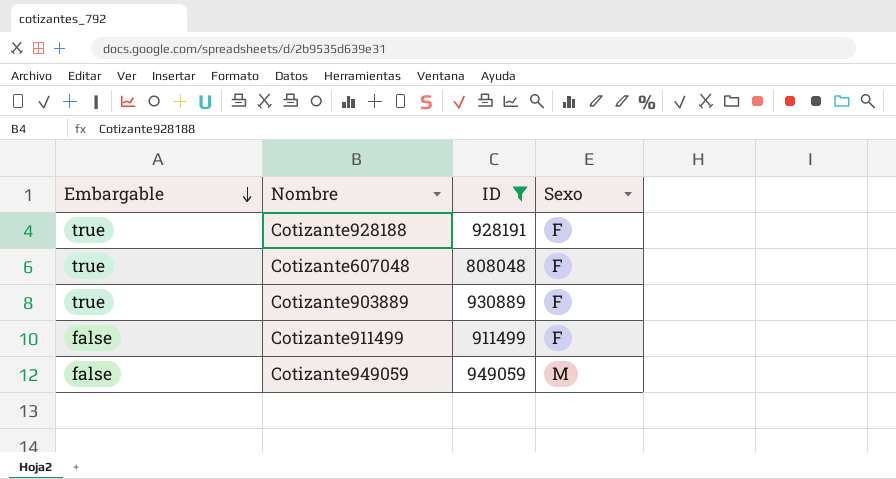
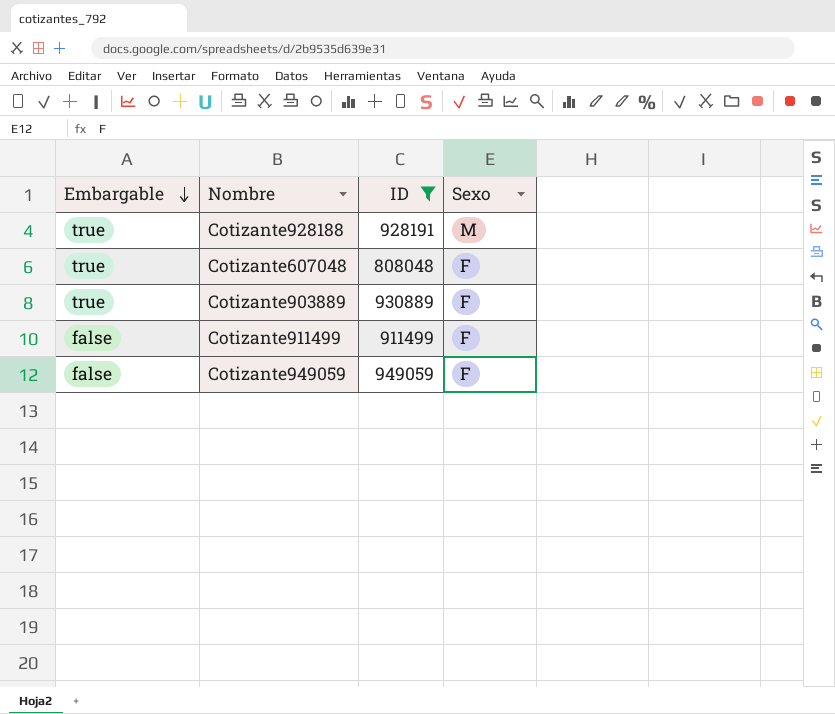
Cotizante928188 | Sexo: F -> M
Cotizante949059 | Sexo: M -> F

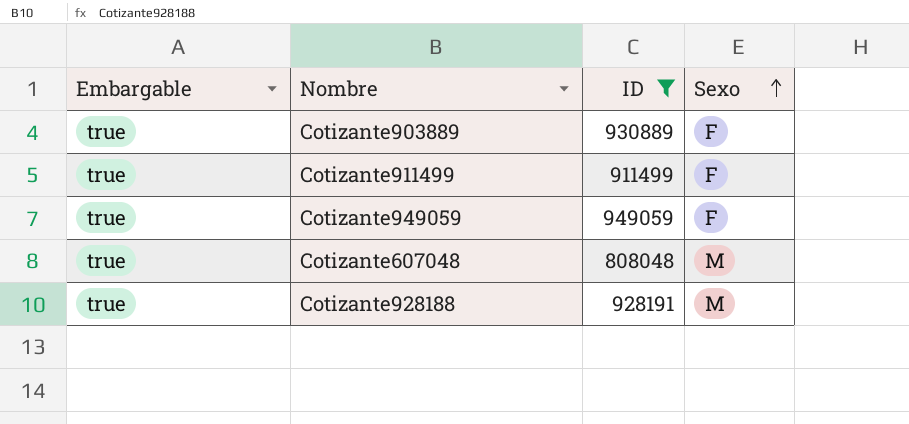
row order: Embargable descending -> Sexo ascending
Cotizante911499 | Embargable: false -> true
Cotizante949059 | Embargable: false -> true
Cotizante607048 | Sexo: F -> M

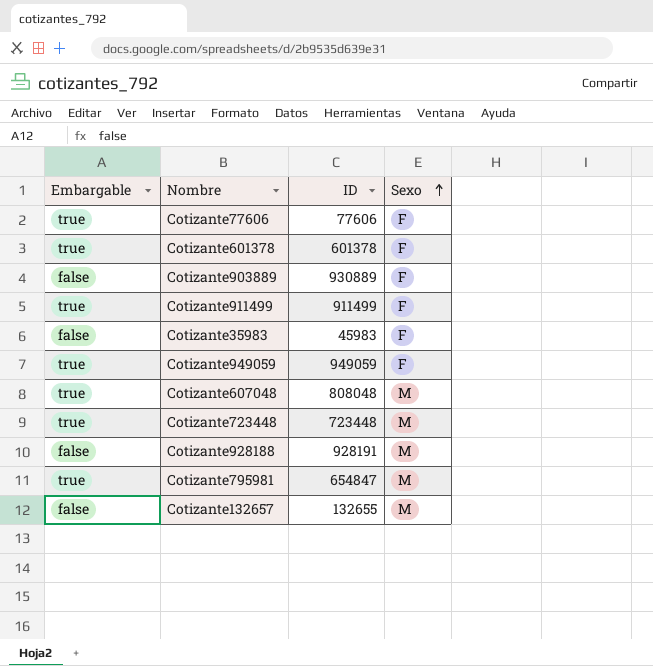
filter: ID >= 808048 -> none
Cotizante903889 | Embargable: true -> false
Cotizante928188 | Embargable: true -> false

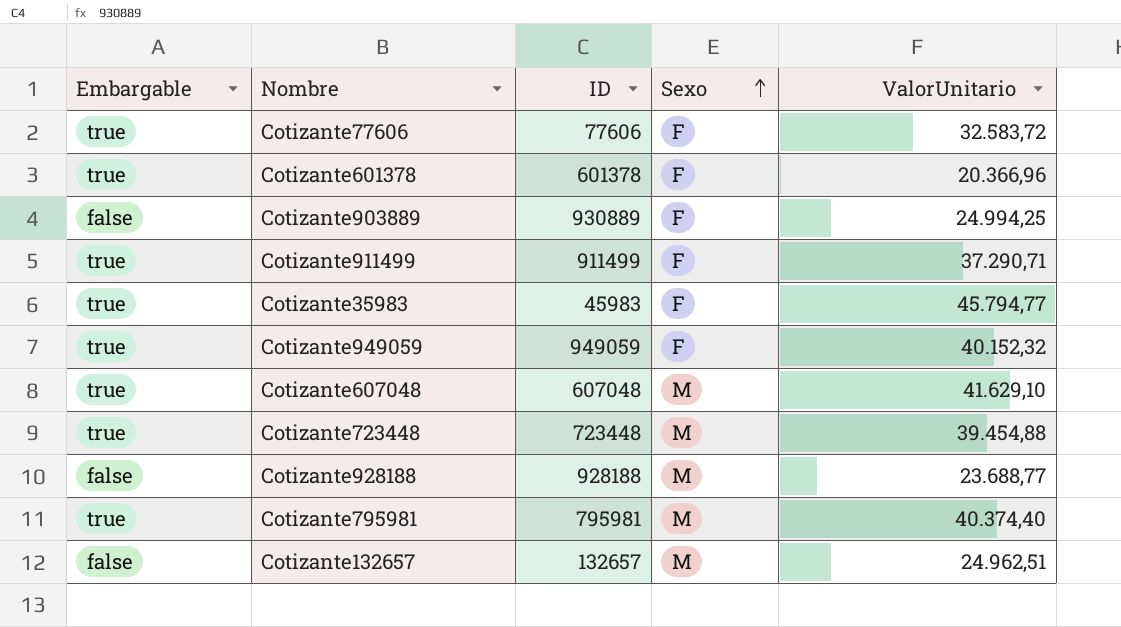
column ValorUnitario | position: none -> 5
Cotizante35983 | Embargable: false -> true
Cotizante607048 | ID: 808048 -> 607048
Cotizante928188 | ID: 928191 -> 928188
Cotizante795981 | ID: 654847 -> 795981
Cotizante132657 | ID: 132655 -> 132657

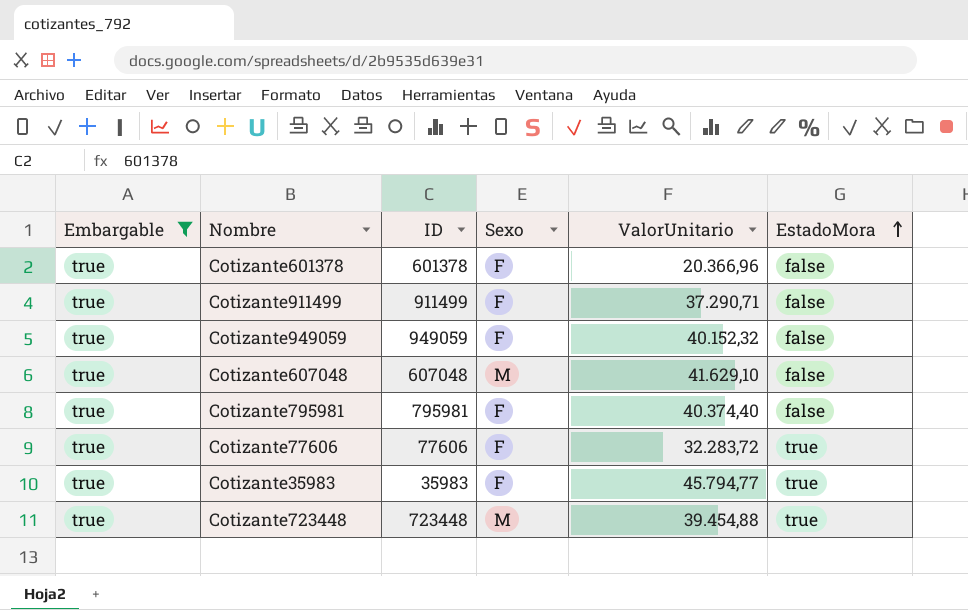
filter: none -> Embargable = true
row order: Sexo ascending -> EstadoMora ascending
column EstadoMora | position: none -> 6
Cotizante795981 | Sexo: M -> F
Cotizante77606 | ValorUnitario: 32.583,72 -> 32.283,72
Cotizante35983 | ID: 45983 -> 35983

